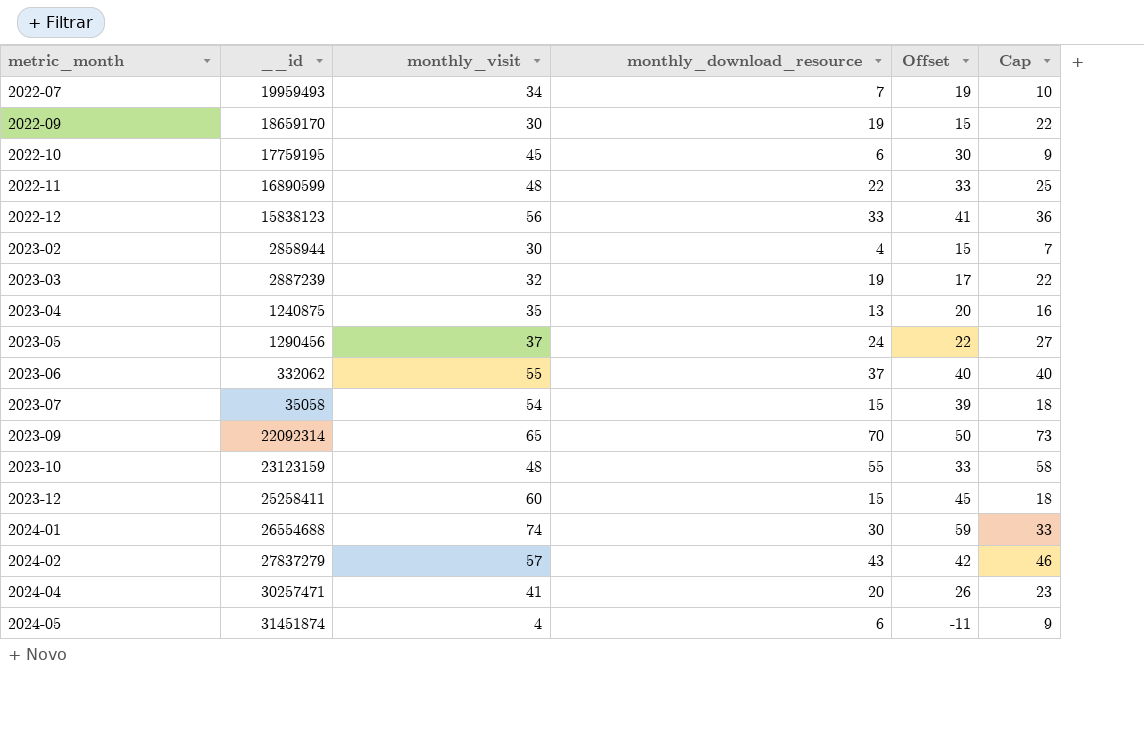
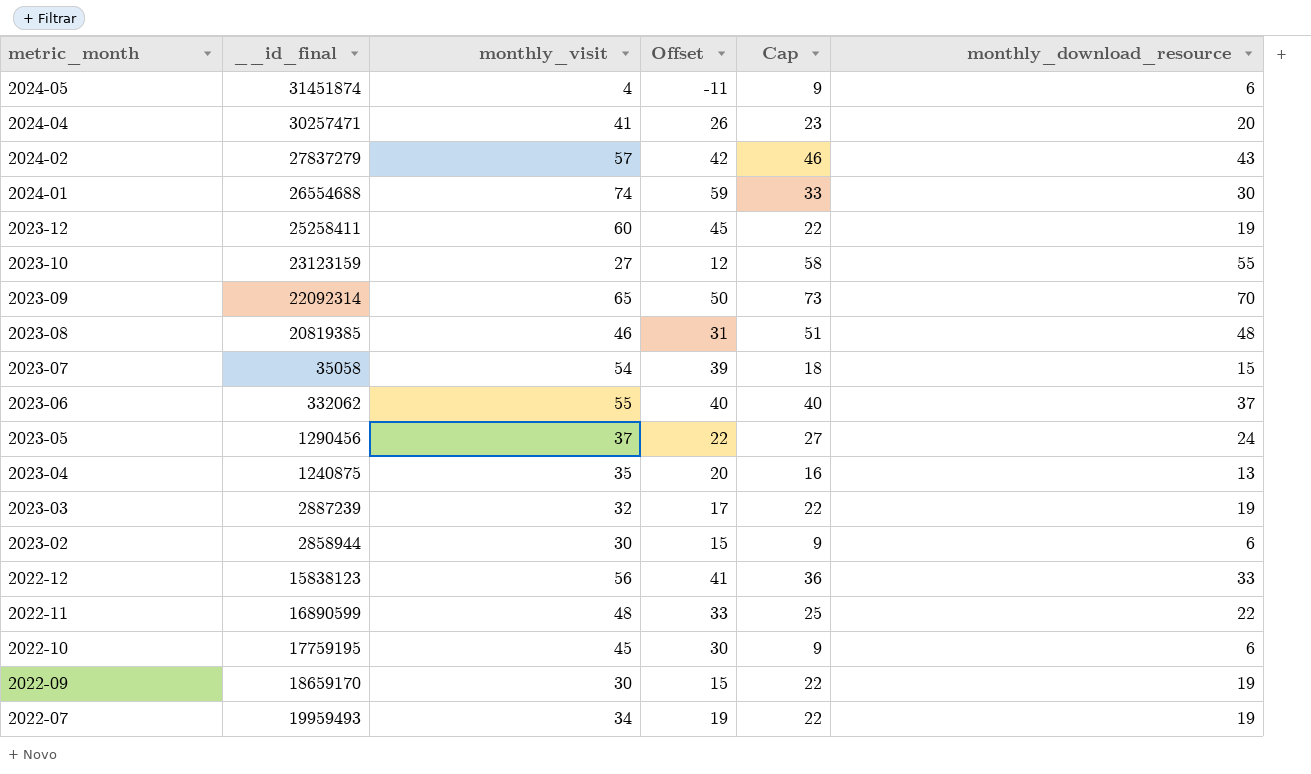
row order: metric_month ascending -> metric_month descending
column name: __id -> __id_final
column monthly_download_resource | position: 4 -> 6
2023-12 | Cap: 18 -> 22
2023-12 | monthly_download_resource: 15 -> 19
2023-10 | monthly_visit: 48 -> 27
2023-10 | Offset: 33 -> 12
row 2023-08: none -> 20819385 | 46 | 31 | 51 | 48
2023-02 | Cap: 7 -> 9
2023-02 | monthly_download_resource: 4 -> 6
2022-07 | Cap: 10 -> 22
2022-07 | monthly_download_resource: 7 -> 19

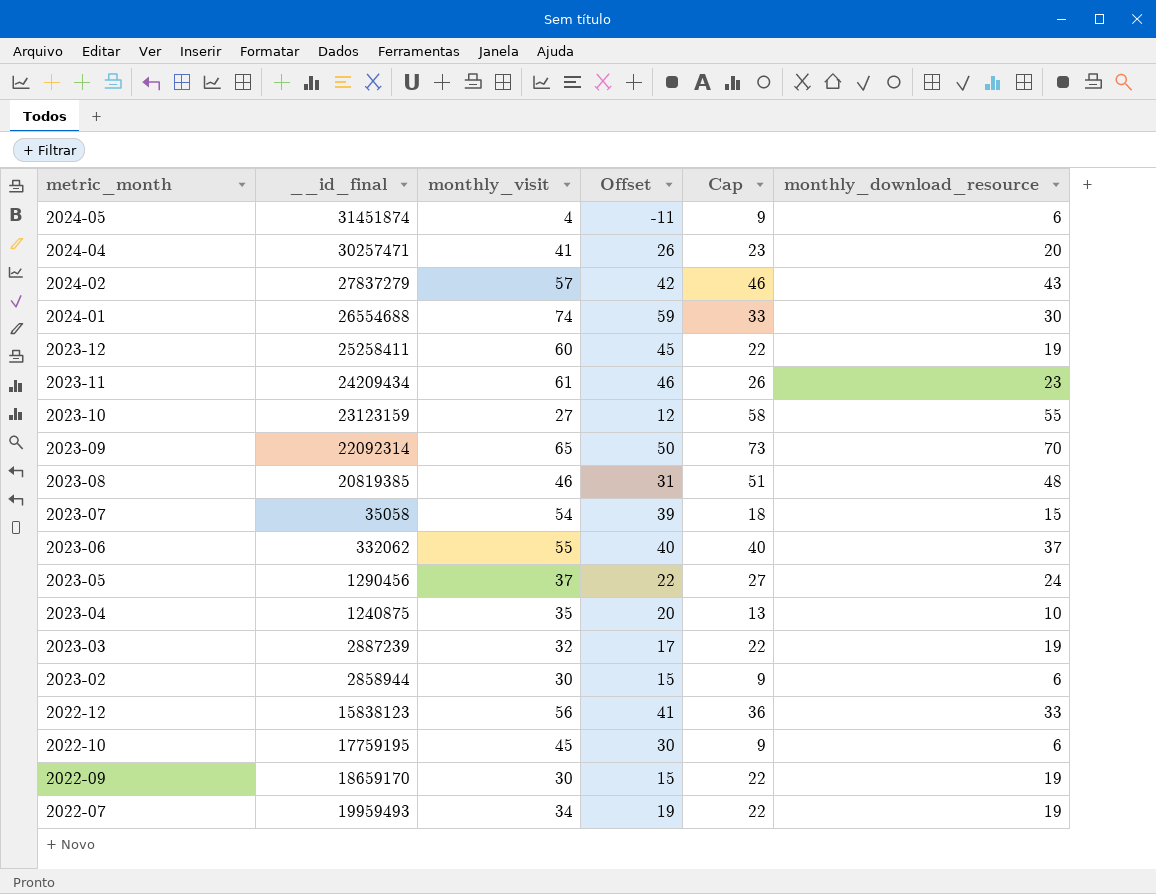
row 2022-11: 16890599 | 48 | 33 | 25 | 22 -> none
row 2023-11: none -> 24209434 | 61 | 46 | 26 | 23
2023-04 | Cap: 16 -> 13
2023-04 | monthly_download_resource: 13 -> 10

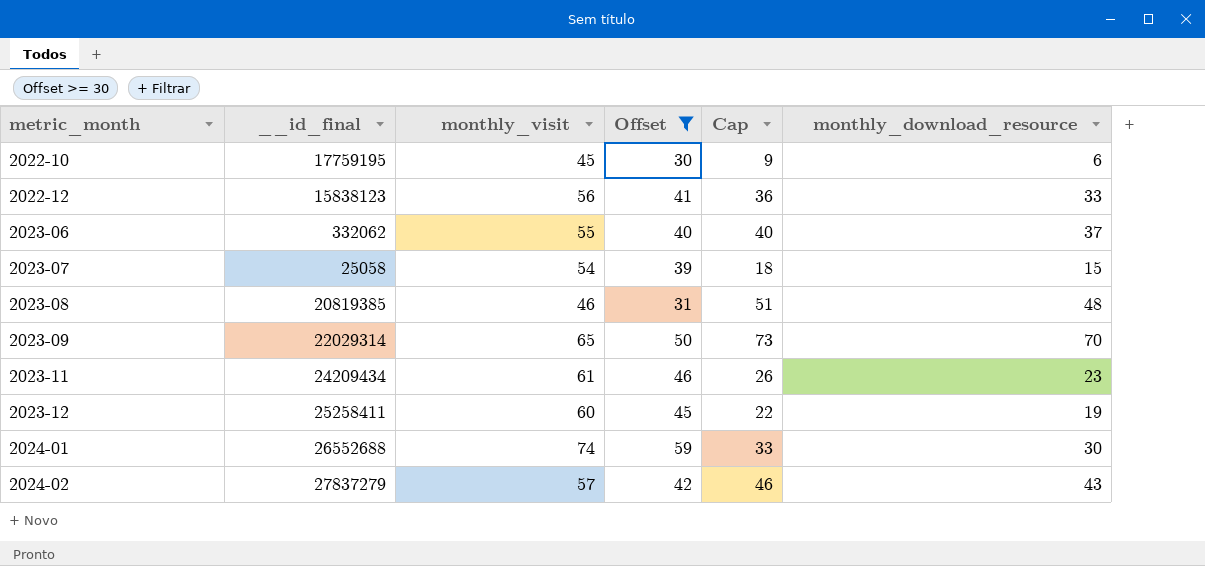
filter: none -> Offset >= 30
row order: metric_month descending -> metric_month ascending
2023-07 | __id_final: 35058 -> 25058
2023-09 | __id_final: 22092314 -> 22029314
2024-01 | __id_final: 26554688 -> 26552688

